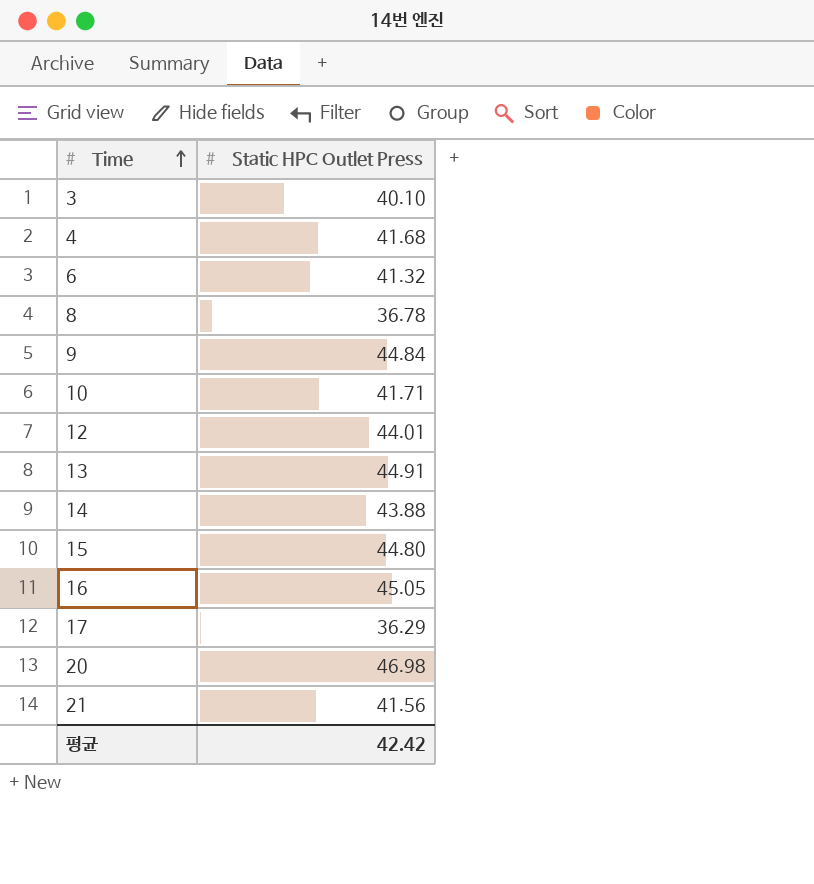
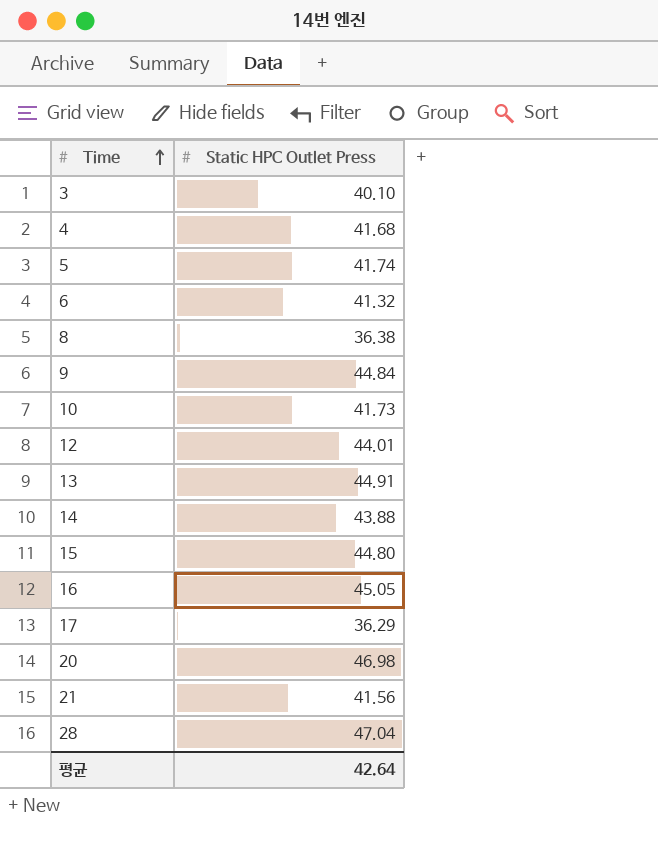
row 5: none -> 41.74
8 | Static HPC Outlet Press: 36.78 -> 36.38
10 | Static HPC Outlet Press: 41.71 -> 41.73
row 28: none -> 47.04
평균 | Static HPC Outlet Press: 42.42 -> 42.64

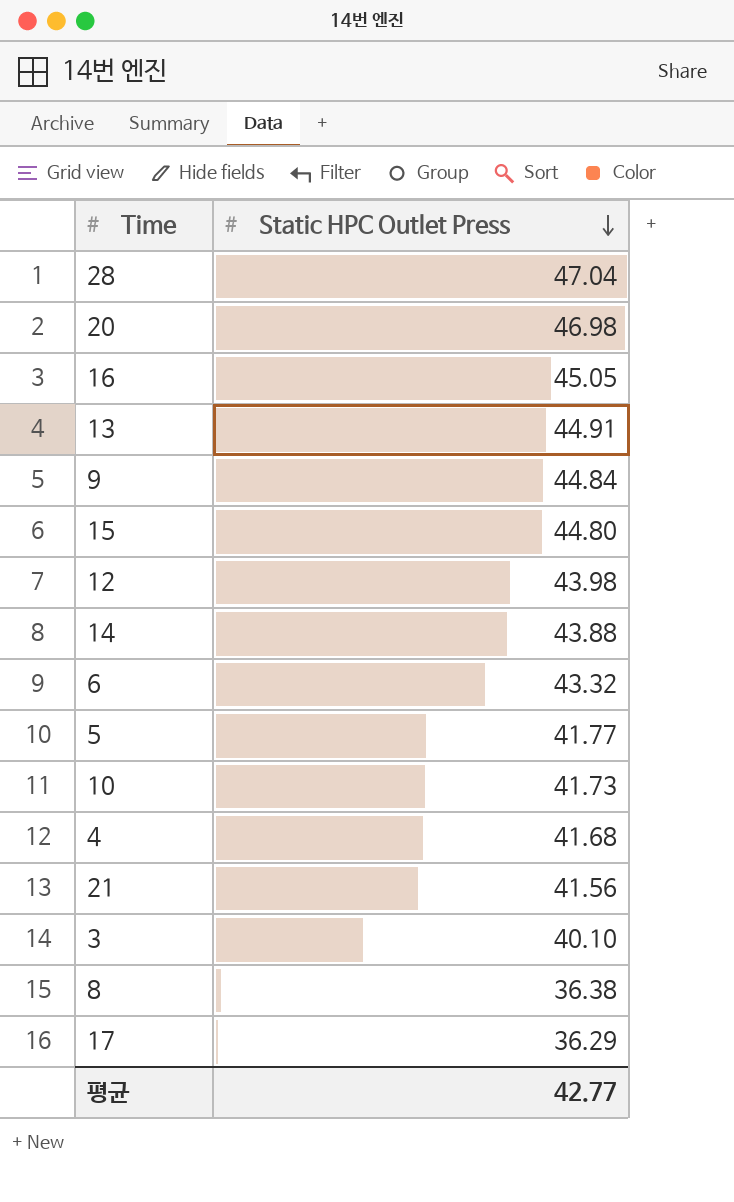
row order: Time ascending -> Static HPC Outlet Press descending
12 | Static HPC Outlet Press: 44.01 -> 43.98
6 | Static HPC Outlet Press: 41.32 -> 43.32
5 | Static HPC Outlet Press: 41.74 -> 41.77
평균 | Static HPC Outlet Press: 42.64 -> 42.77

